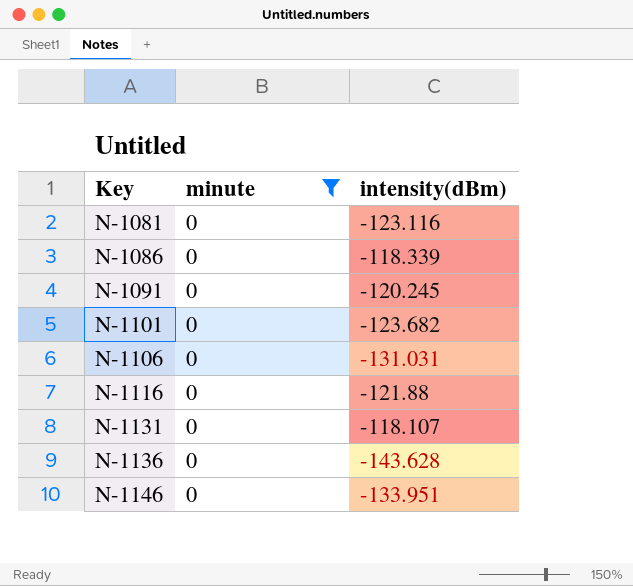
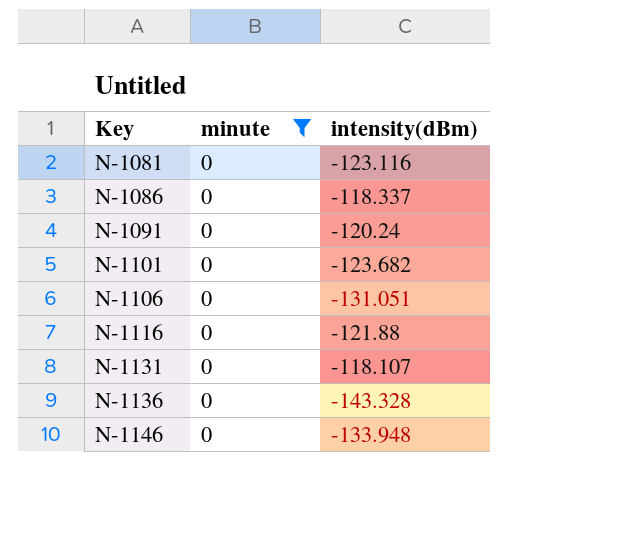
N-1086 | intensity(dBm): -118.339 -> -118.337
N-1091 | intensity(dBm): -120.245 -> -120.24
N-1106 | intensity(dBm): -131.031 -> -131.051
N-1136 | intensity(dBm): -143.628 -> -143.328
N-1146 | intensity(dBm): -133.951 -> -133.948

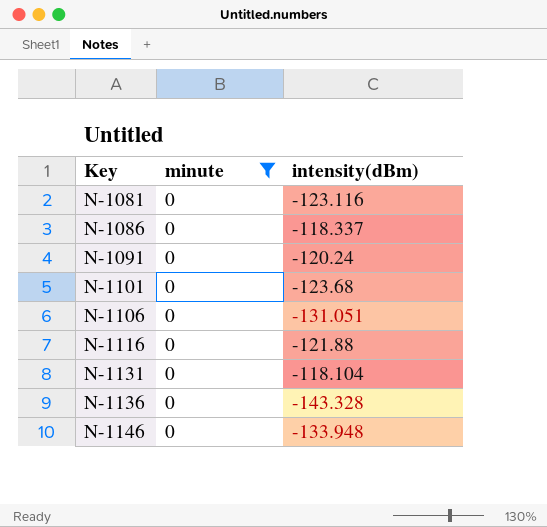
N-1101 | intensity(dBm): -123.682 -> -123.68
N-1131 | intensity(dBm): -118.107 -> -118.104

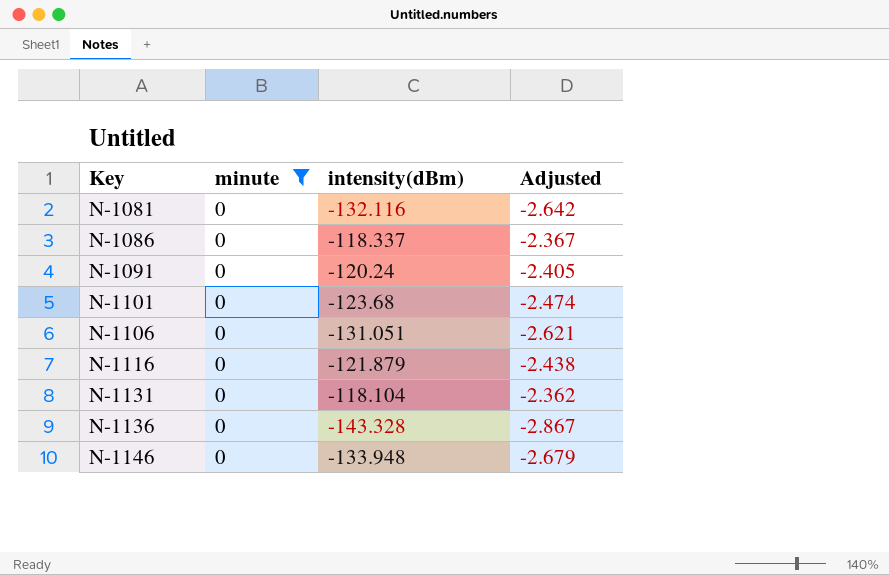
column Adjusted | formula: none -> [intensity(dBm)] * 0.02
N-1081 | intensity(dBm): -123.116 -> -132.116
N-1116 | intensity(dBm): -121.88 -> -121.879

